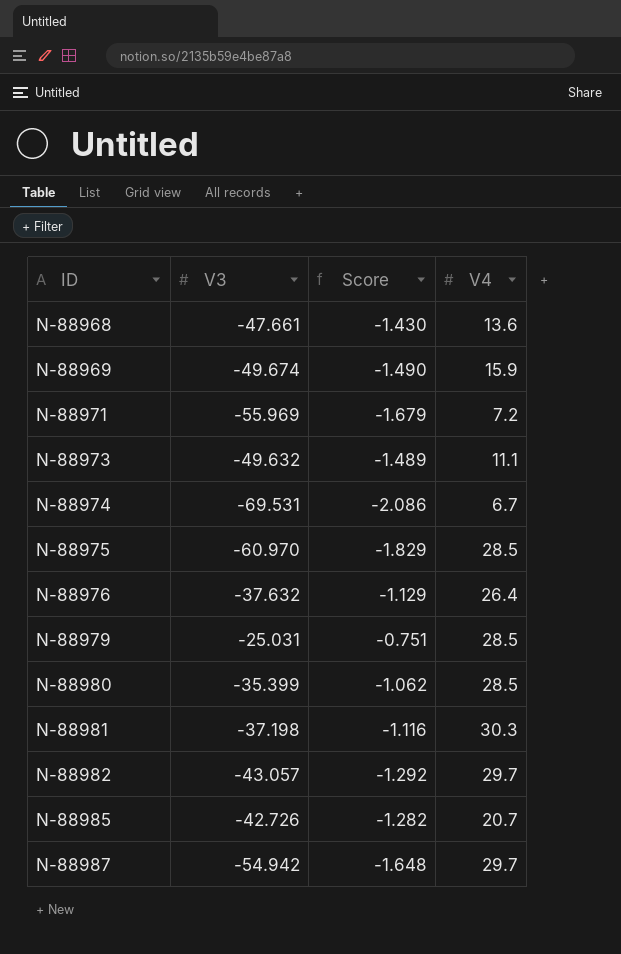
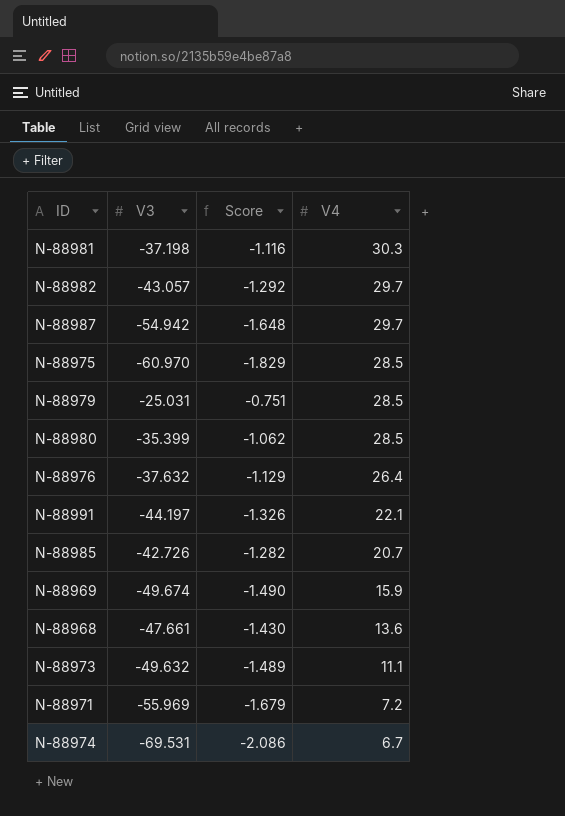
row order: ID ascending -> V4 descending
row N-88991: none -> -44.197 | -1.326 | 22.1

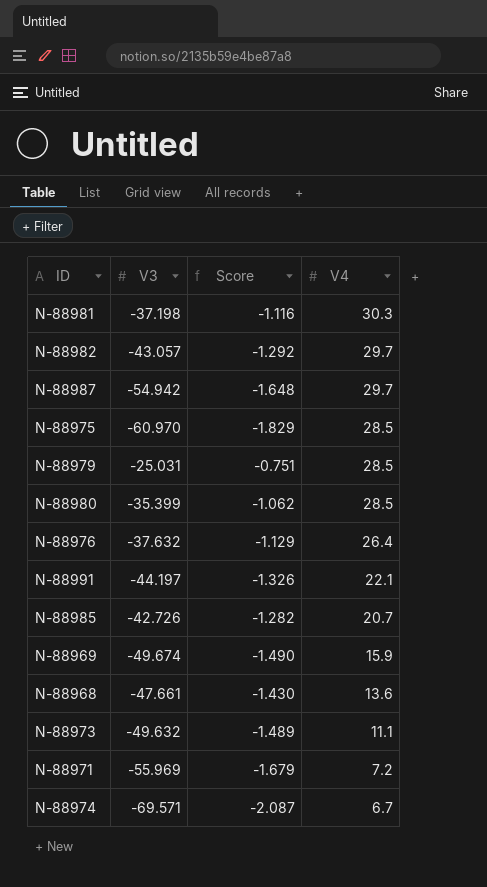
N-88974 | V3: -69.531 -> -69.571
N-88974 | Score: -2.086 -> -2.087

